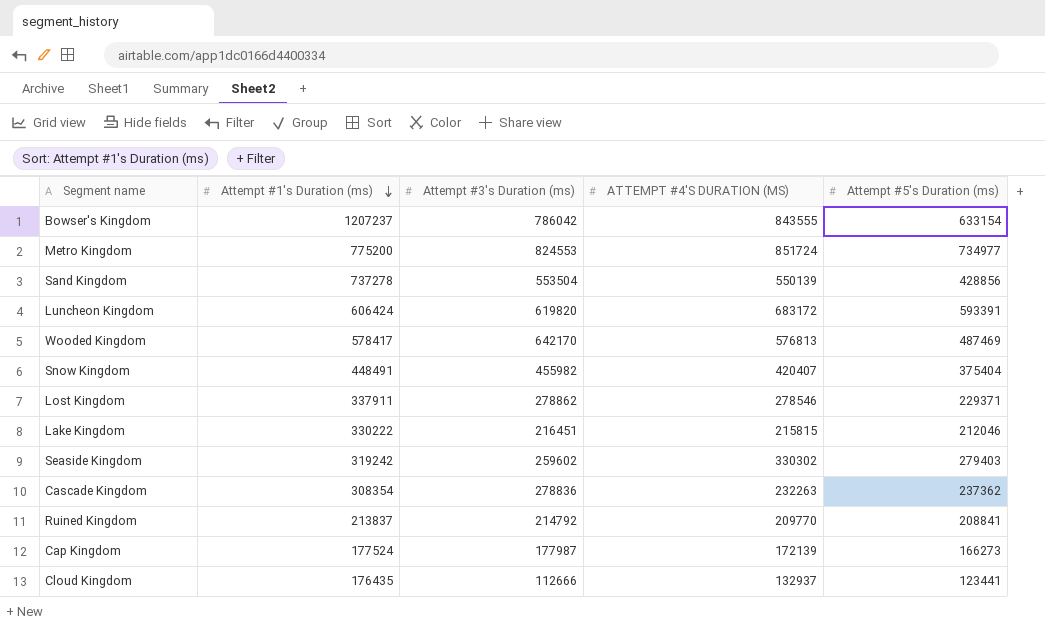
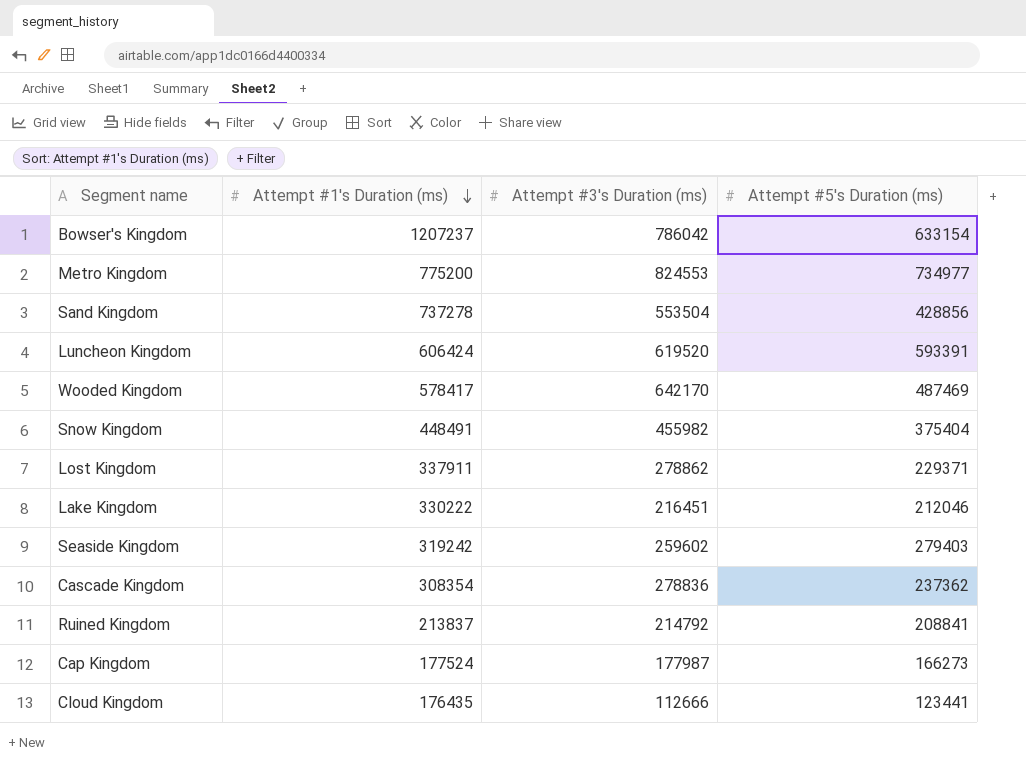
column ATTEMPT #4'S DURATION (MS) | position: 4 -> none
Luncheon Kingdom | Attempt #3's Duration (ms): 619820 -> 619520

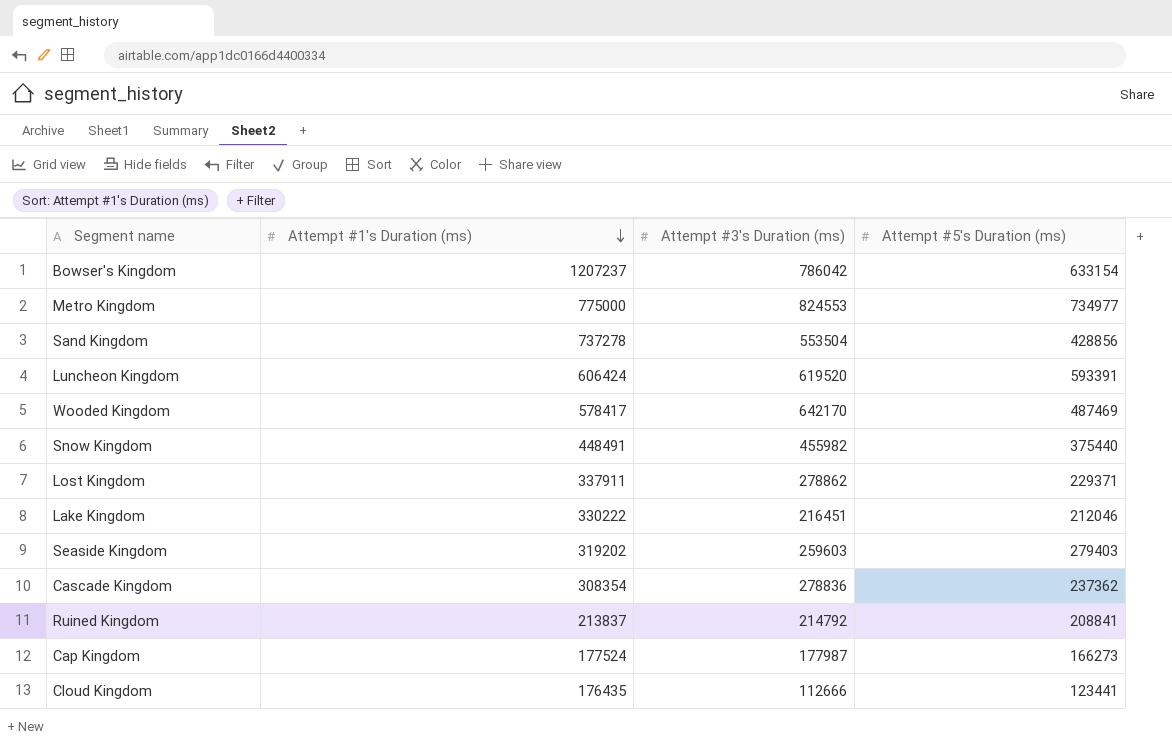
Metro Kingdom | Attempt #1's Duration (ms): 775200 -> 775000
Snow Kingdom | Attempt #5's Duration (ms): 375404 -> 375440
Seaside Kingdom | Attempt #1's Duration (ms): 319242 -> 319202
Seaside Kingdom | Attempt #3's Duration (ms): 259602 -> 259603

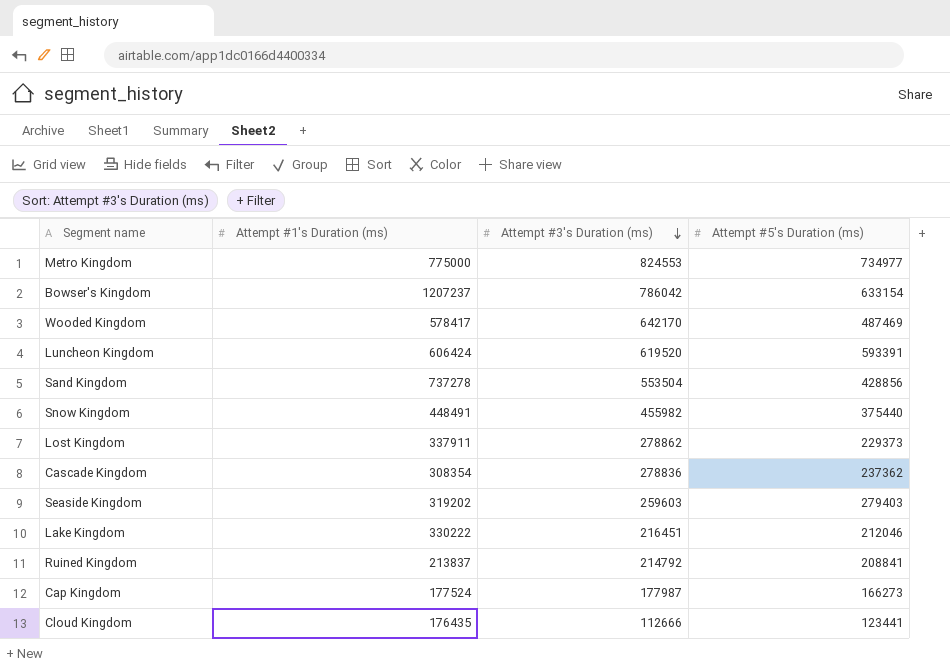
row order: Attempt #1's Duration (ms) descending -> Attempt #3's Duration (ms) descending
Lost Kingdom | Attempt #5's Duration (ms): 229371 -> 229373

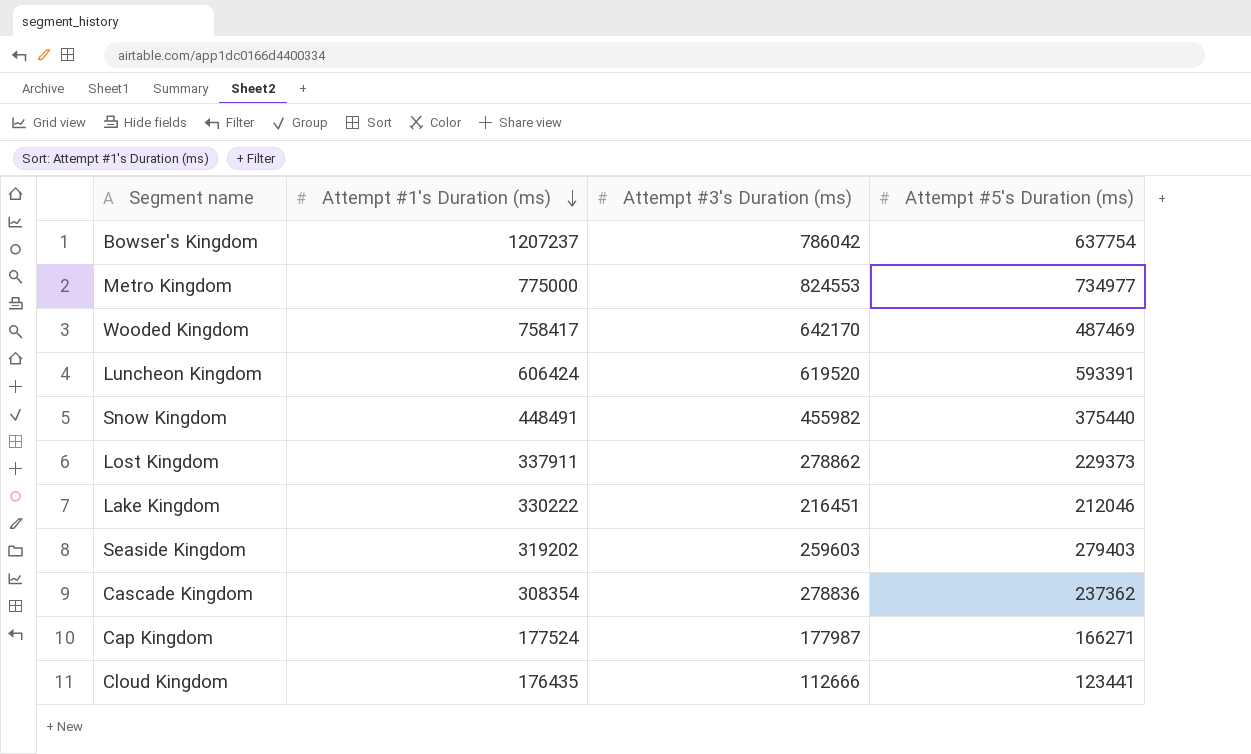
row order: Attempt #3's Duration (ms) descending -> Attempt #1's Duration (ms) descending
row Sand Kingdom: 737278 | 553504 | 428856 -> none
row Ruined Kingdom: 213837 | 214792 | 208841 -> none
Bowser's Kingdom | Attempt #5's Duration (ms): 633154 -> 637754
Wooded Kingdom | Attempt #1's Duration (ms): 578417 -> 758417
Cap Kingdom | Attempt #5's Duration (ms): 166273 -> 166271

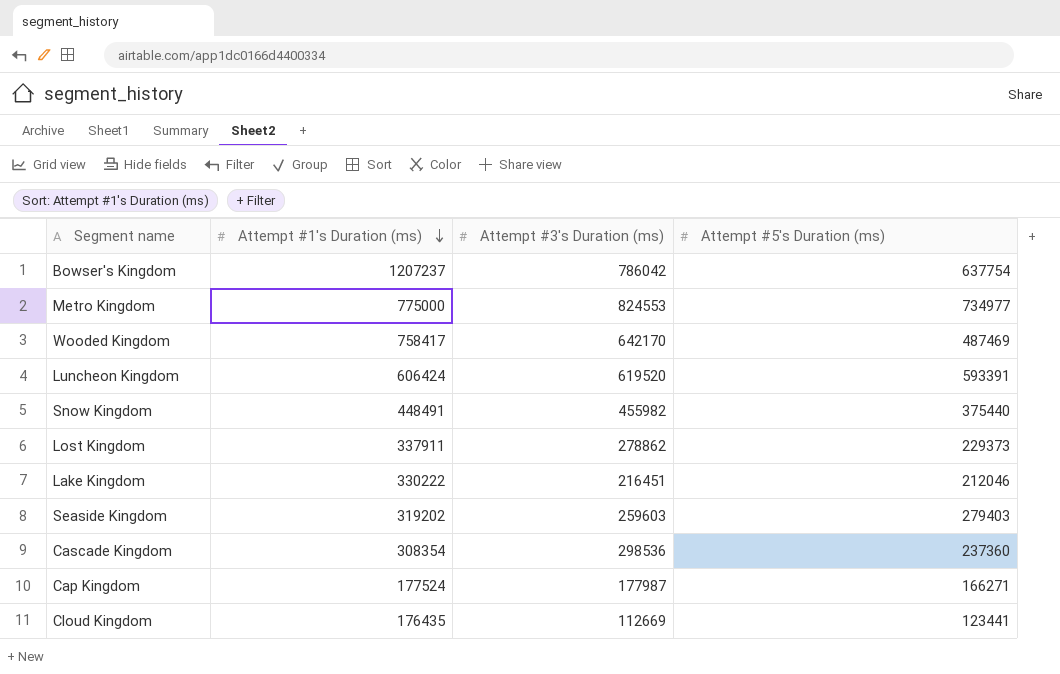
Cascade Kingdom | Attempt #3's Duration (ms): 278836 -> 298536
Cascade Kingdom | Attempt #5's Duration (ms): 237362 -> 237360
Cloud Kingdom | Attempt #3's Duration (ms): 112666 -> 112669

